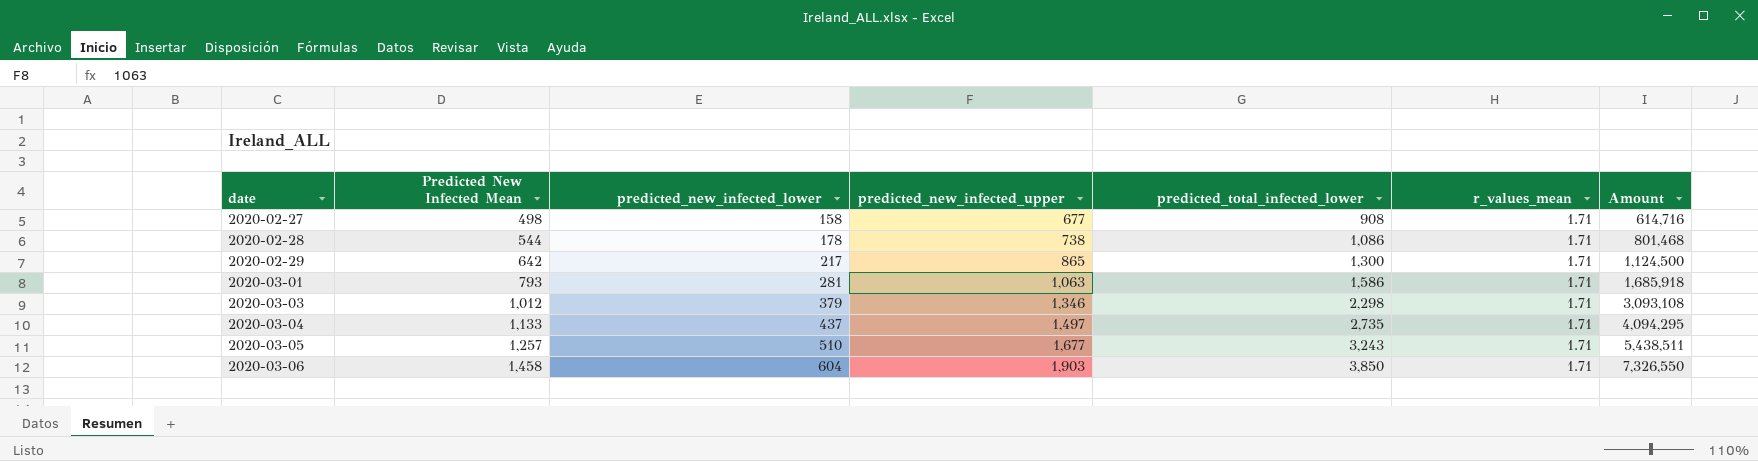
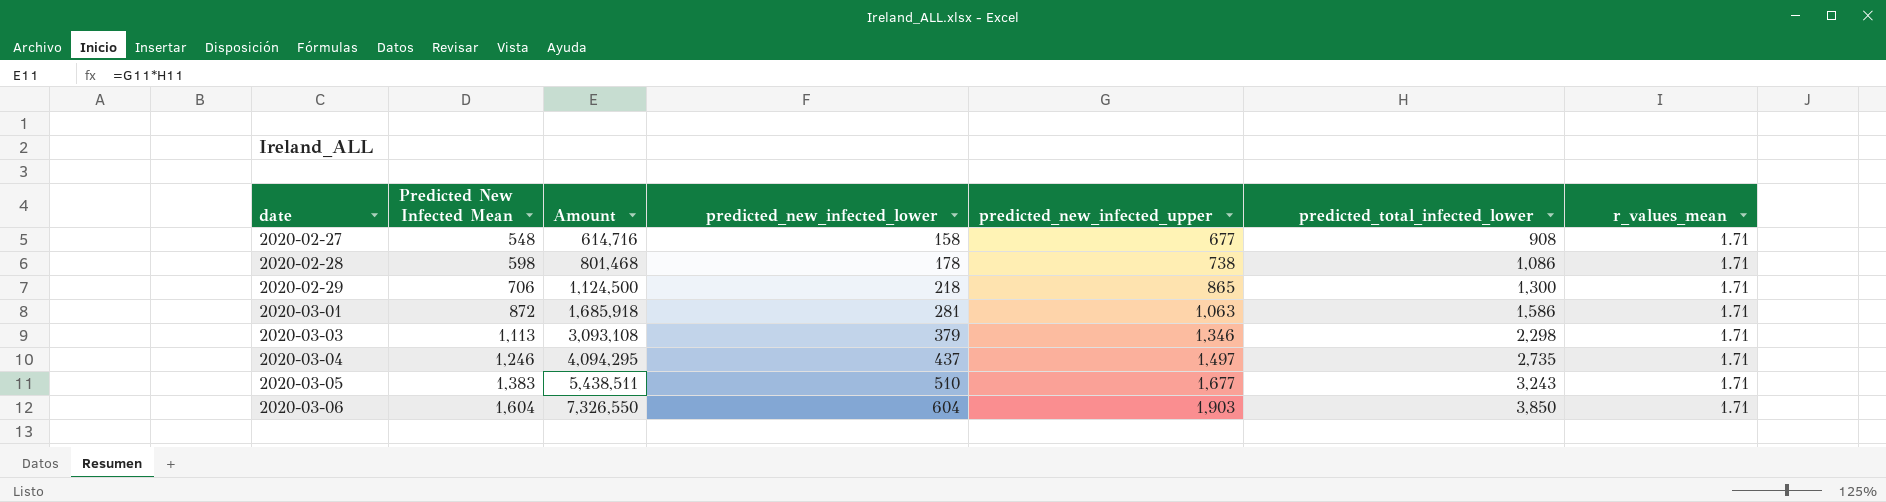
column Amount | position: 7 -> 3
2020-02-27 | Predicted New Infected Mean: 498 -> 548
2020-02-28 | Predicted New Infected Mean: 544 -> 598
2020-02-29 | Predicted New Infected Mean: 642 -> 706
2020-02-29 | predicted_new_infected_lower: 217 -> 218
2020-03-01 | Predicted New Infected Mean: 793 -> 872
2020-03-03 | Predicted New Infected Mean: 1,012 -> 1,113
2020-03-04 | Predicted New Infected Mean: 1,133 -> 1,246
2020-03-05 | Predicted New Infected Mean: 1,257 -> 1,383
2020-03-06 | Predicted New Infected Mean: 1,458 -> 1,604

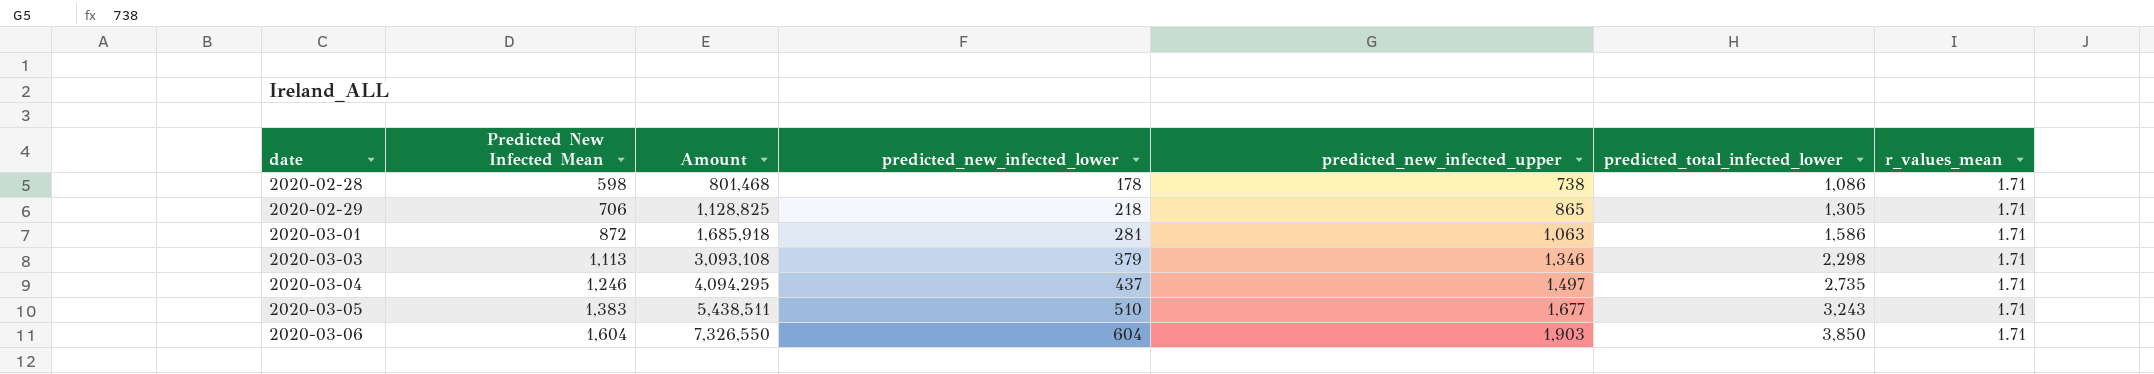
row 2020-02-27: 548 | 614,716 | 158 | 677 | 908 | 1.71 -> none
2020-02-29 | Amount: 1,124,500 -> 1,128,825
2020-02-29 | predicted_total_infected_lower: 1,300 -> 1,305

